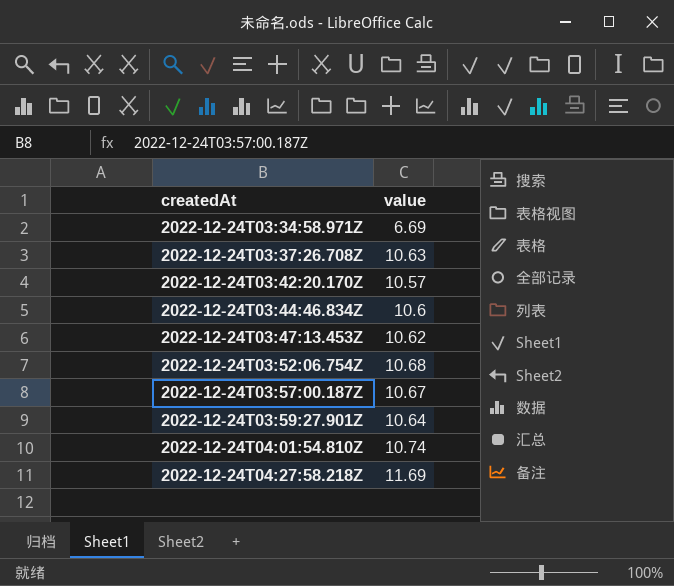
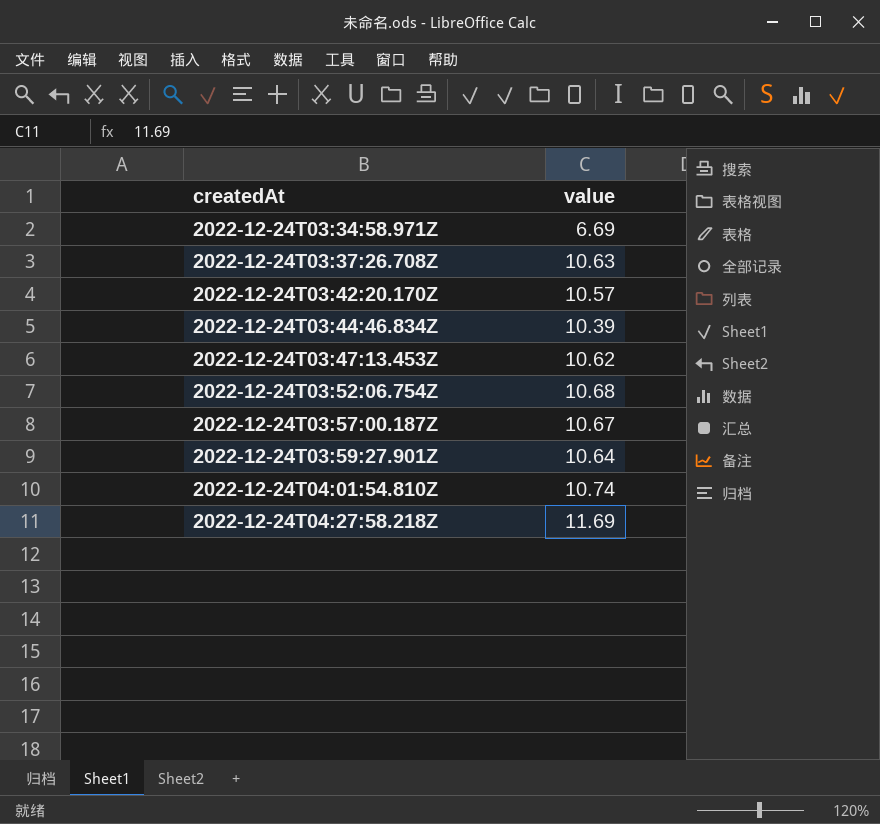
2022-12-24T03:44:46.834Z | value: 10.6 -> 10.39

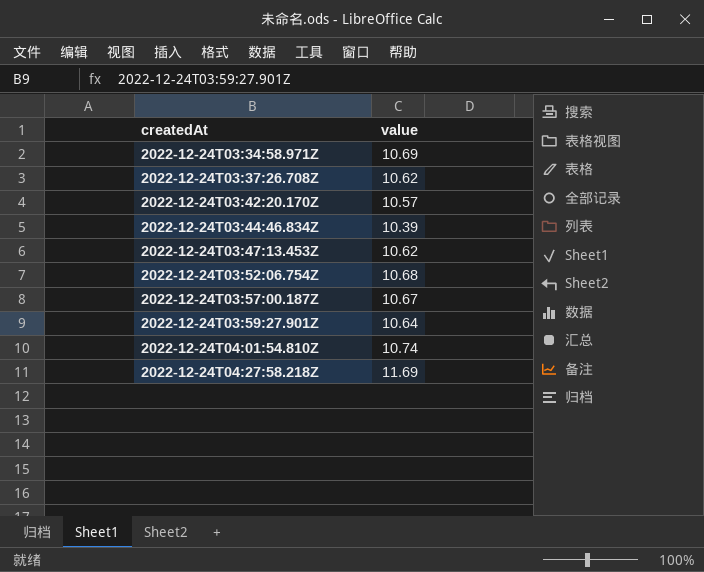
2022-12-24T03:34:58.971Z | value: 6.69 -> 10.69
2022-12-24T03:37:26.708Z | value: 10.63 -> 10.62

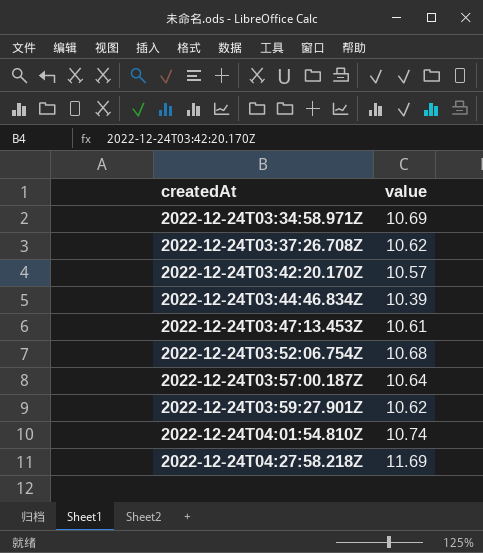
2022-12-24T03:47:13.453Z | value: 10.62 -> 10.61
2022-12-24T03:57:00.187Z | value: 10.67 -> 10.64
2022-12-24T03:59:27.901Z | value: 10.64 -> 10.62

